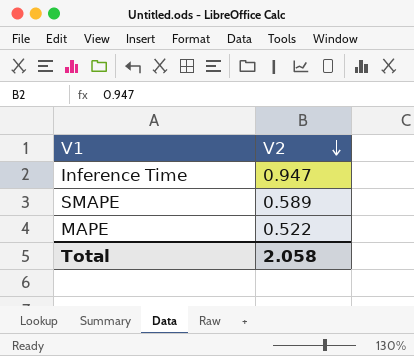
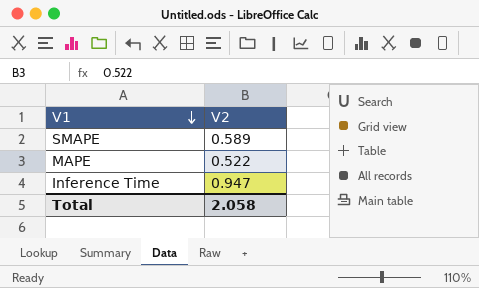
row order: V2 descending -> V1 descending

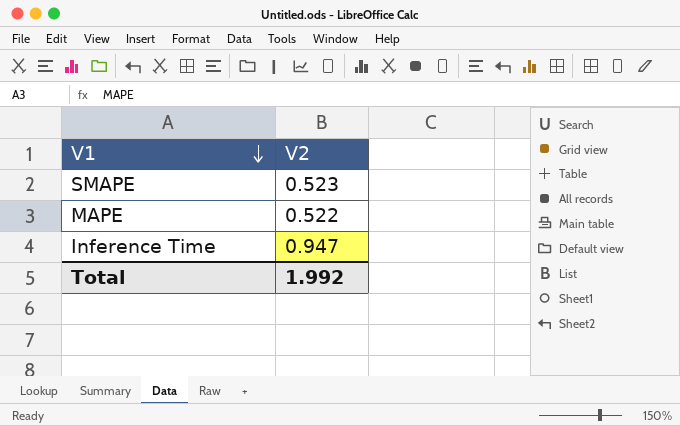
SMAPE | V2: 0.589 -> 0.523
Total | V2: 2.058 -> 1.992

